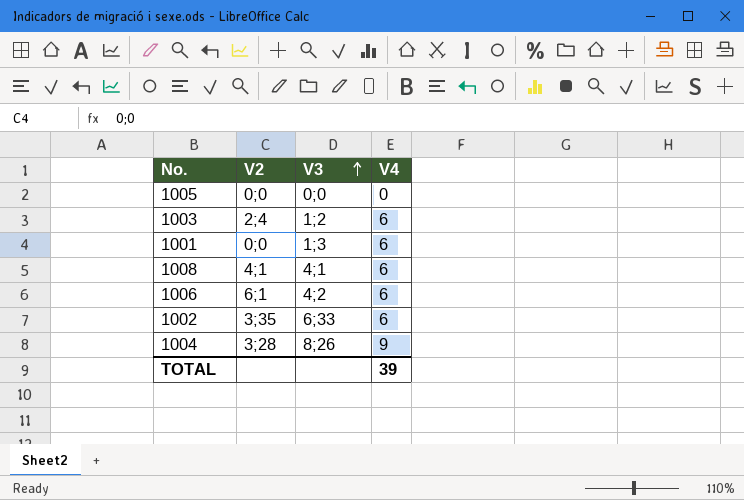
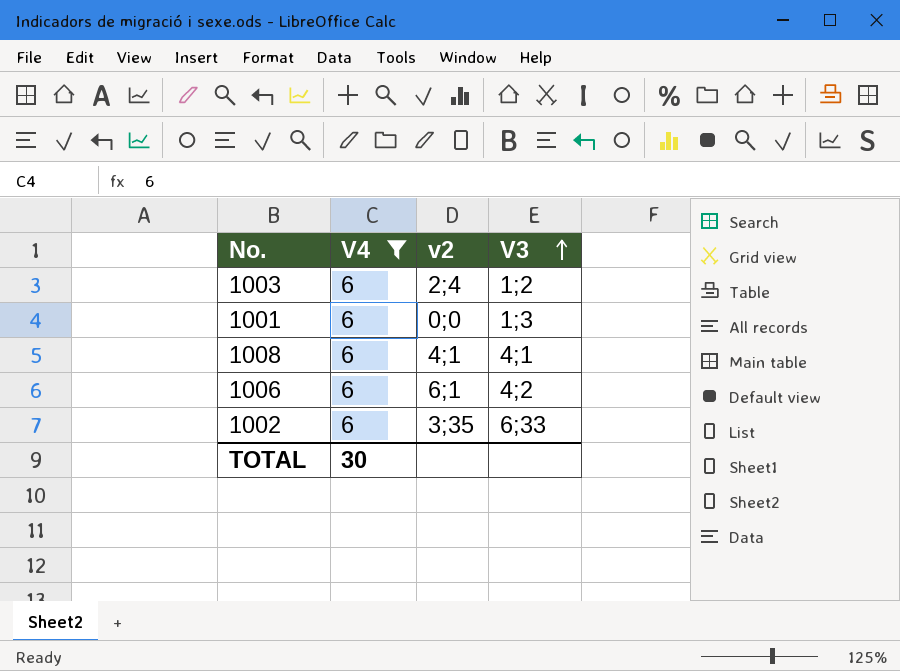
filter: none -> V4 = 6
column V4 | position: 4 -> 2
column name: V2 -> v2
TOTAL | V4: 39 -> 30

